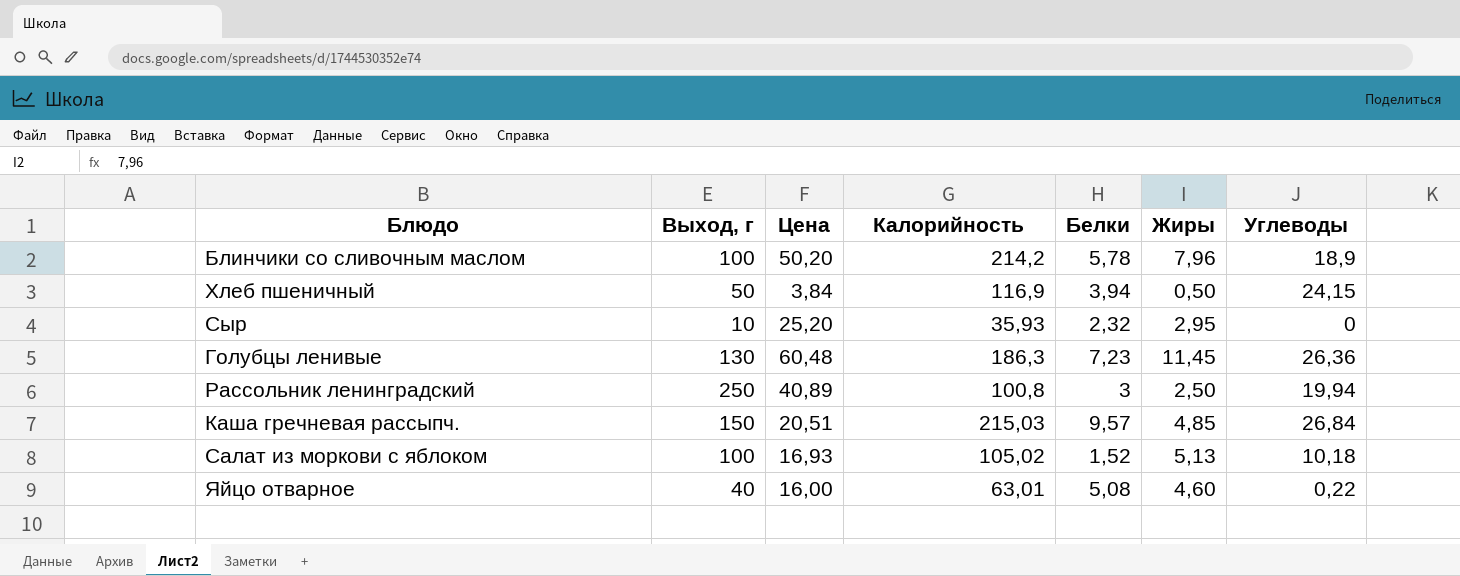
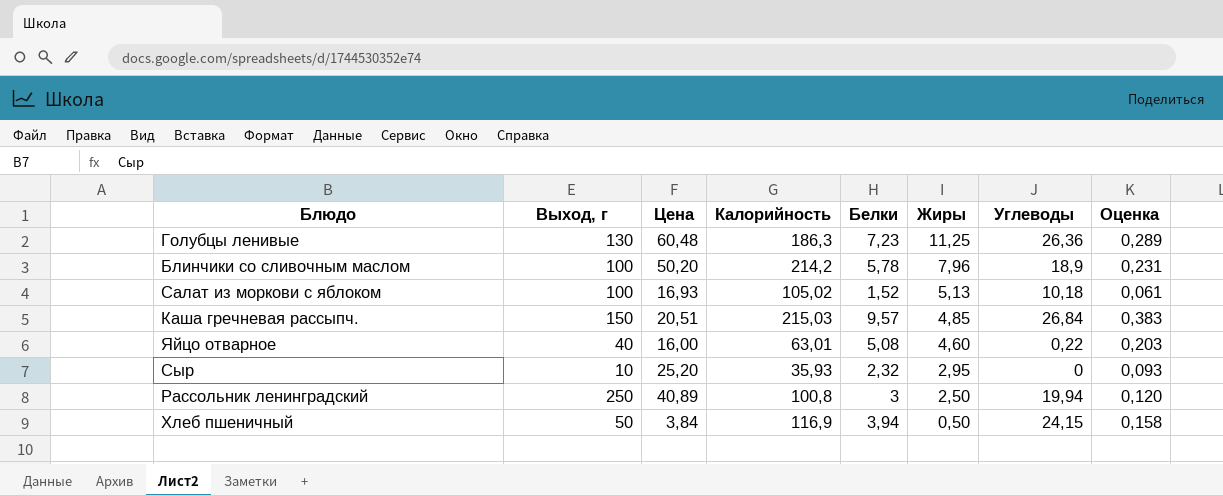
row order: none -> Жиры descending
column Оценка | formula: none -> [Белки] * 0,04
Голубцы ленивые | Жиры: 11,45 -> 11,25

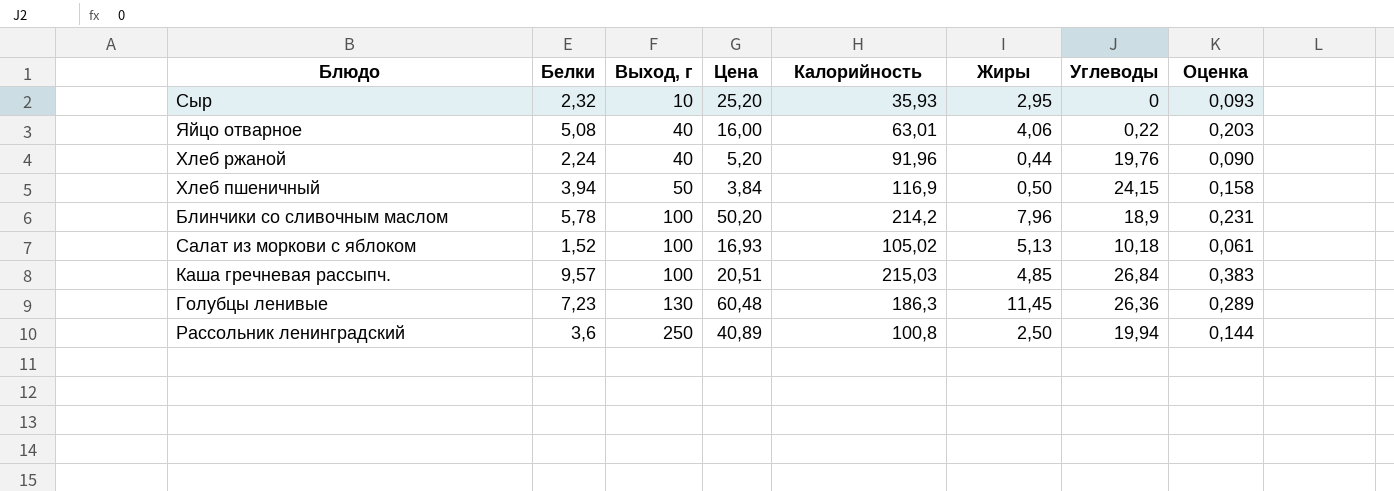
row order: Жиры descending -> Выход, г ascending
column Белки | position: 5 -> 2
Яйцо отварное | Жиры: 4,60 -> 4,06
row Хлеб ржаной: none -> 2,24 | 40 | 5,20 | 91,96 | 0,44 | 19,76 | 0,090
Каша гречневая рассыпч. | Выход, г: 150 -> 100
Голубцы ленивые | Жиры: 11,25 -> 11,45
Рассольник ленинградский | Белки: 3 -> 3,6
Рассольник ленинградский | Оценка: 0,120 -> 0,144

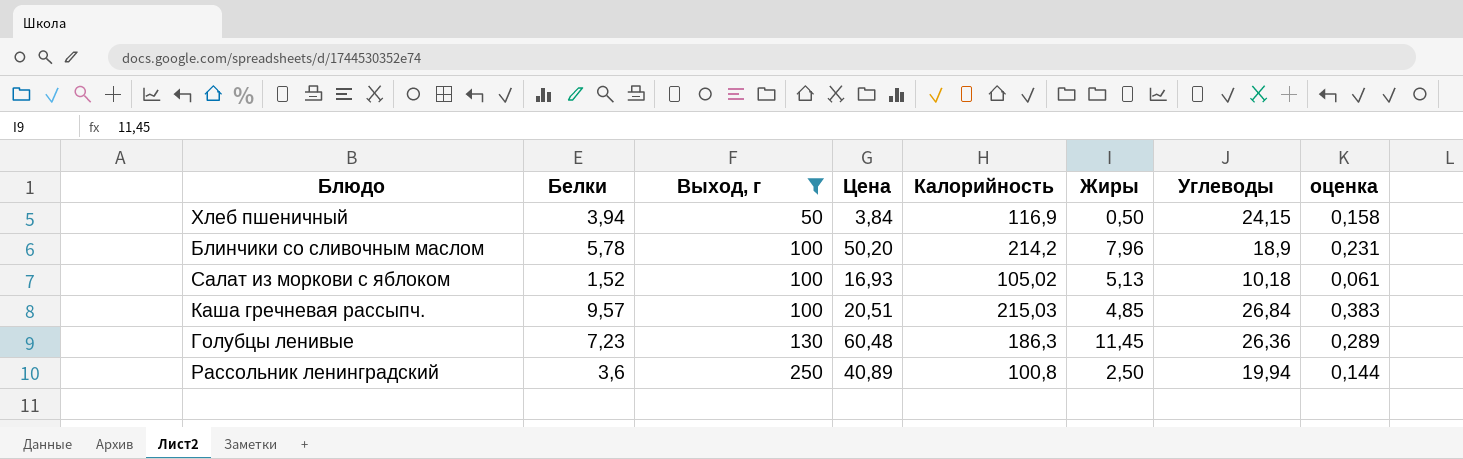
filter: none -> Выход, г >= 50
column name: Оценка -> оценка

